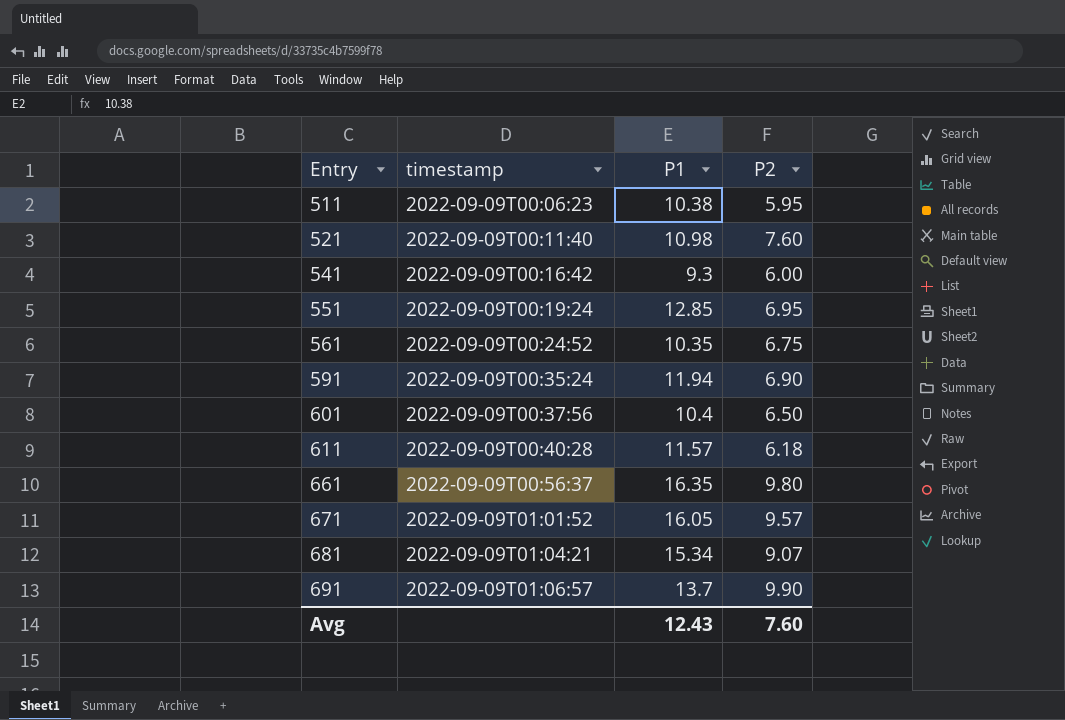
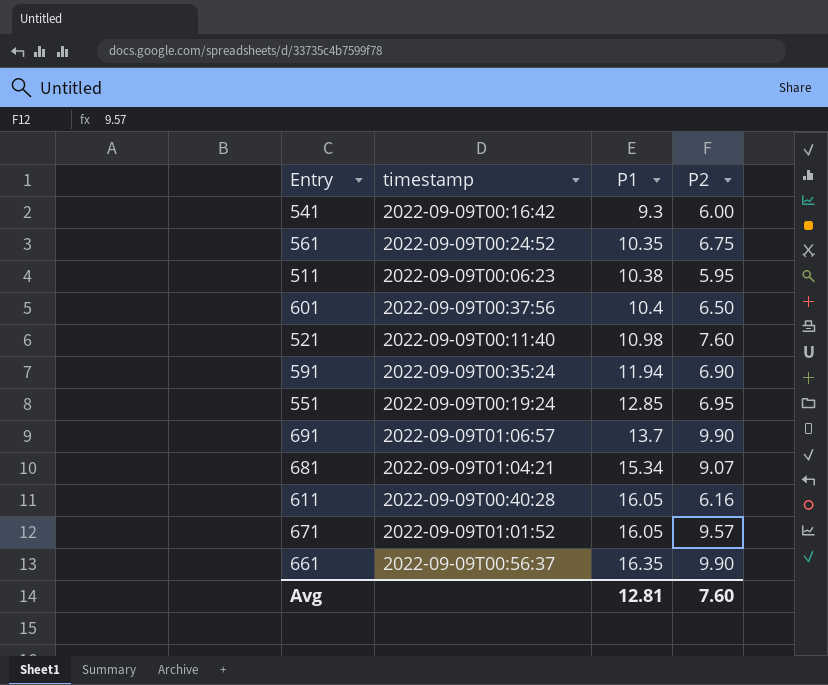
row order: Entry ascending -> P1 ascending
611 | P1: 11.57 -> 16.05
611 | P2: 6.18 -> 6.16
661 | P2: 9.80 -> 9.90
Avg | P1: 12.43 -> 12.81

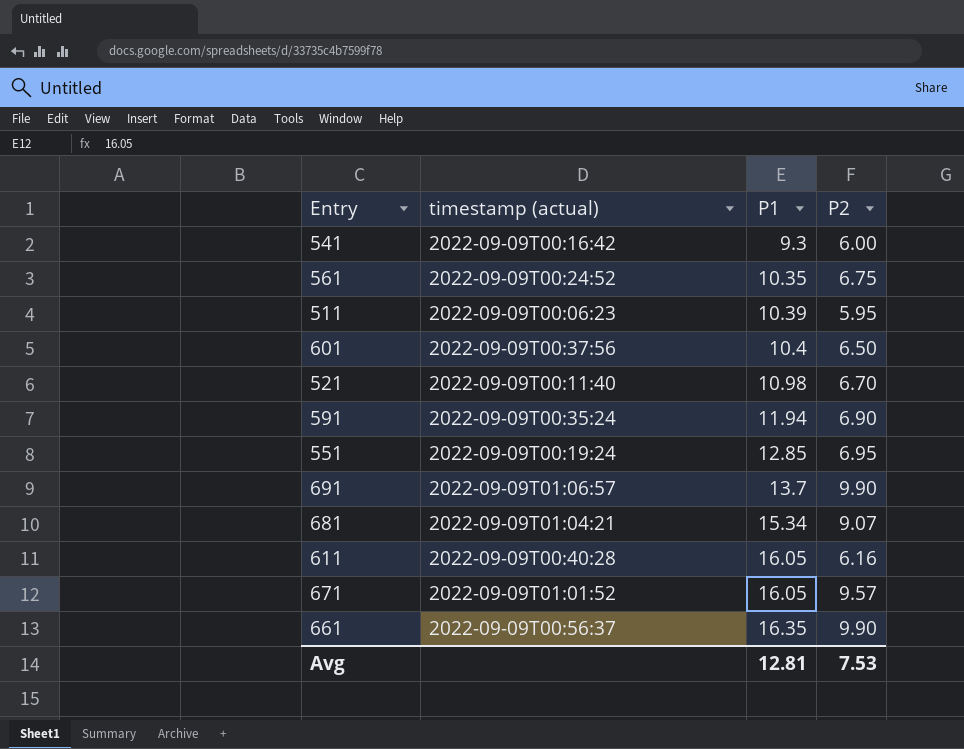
column name: timestamp -> timestamp (actual)
511 | P1: 10.38 -> 10.39
521 | P2: 7.60 -> 6.70
Avg | P2: 7.60 -> 7.53

